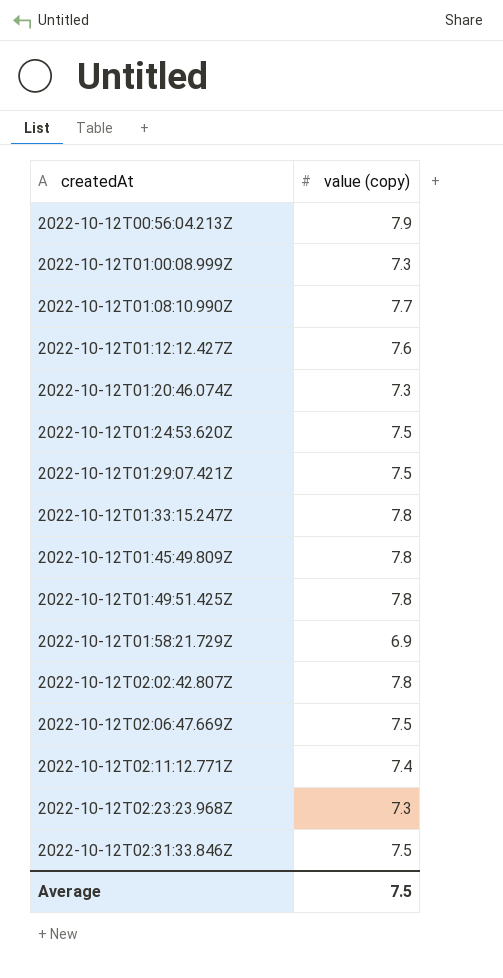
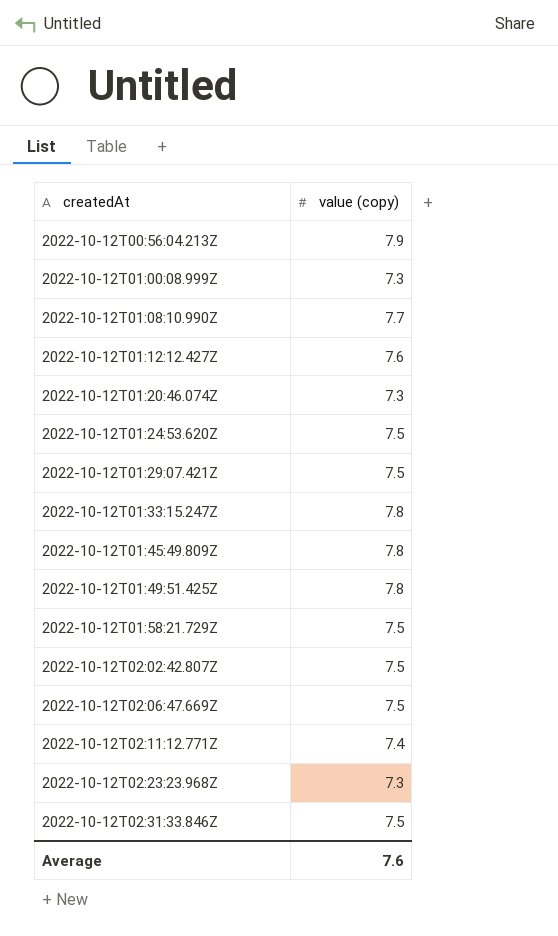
2022-10-12T01:58:21.729Z | value (copy): 6.9 -> 7.5
2022-10-12T02:02:42.807Z | value (copy): 7.8 -> 7.5
Average | value (copy): 7.5 -> 7.6

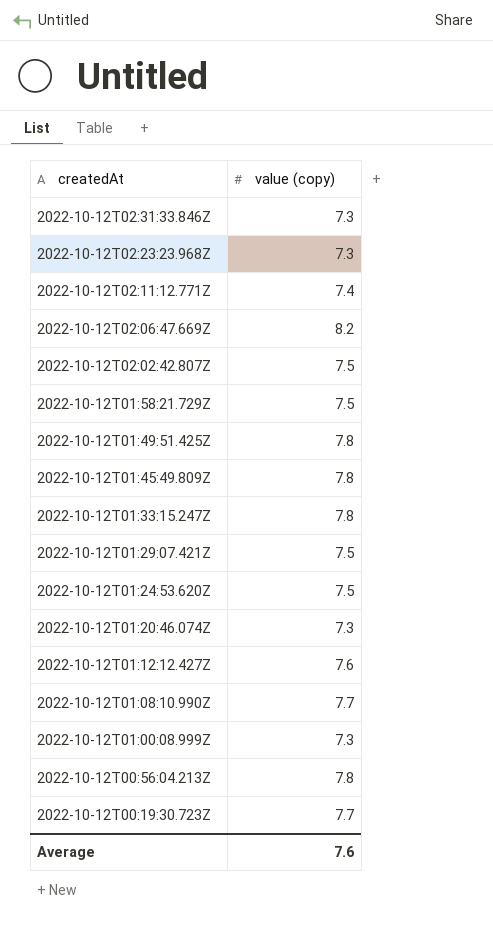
row order: createdAt ascending -> createdAt descending
2022-10-12T02:31:33.846Z | value (copy): 7.5 -> 7.3
2022-10-12T02:06:47.669Z | value (copy): 7.5 -> 8.2
2022-10-12T00:56:04.213Z | value (copy): 7.9 -> 7.8
row 2022-10-12T00:19:30.723Z: none -> 7.7

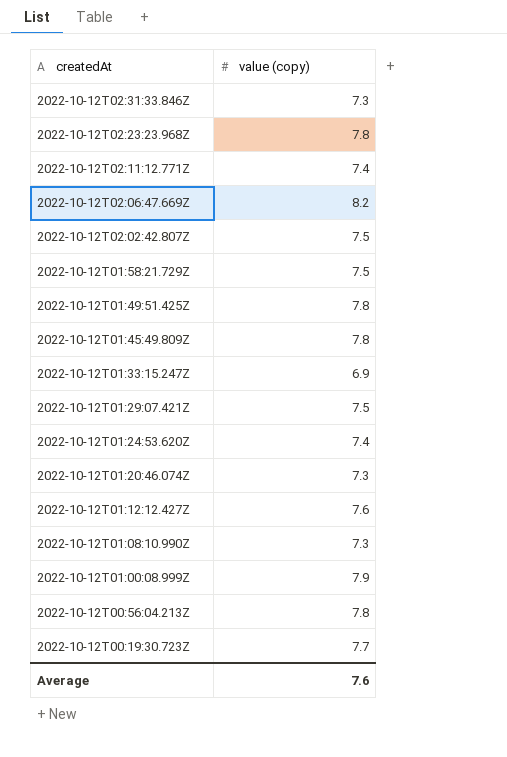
2022-10-12T02:23:23.968Z | value (copy): 7.3 -> 7.8
2022-10-12T01:33:15.247Z | value (copy): 7.8 -> 6.9
2022-10-12T01:24:53.620Z | value (copy): 7.5 -> 7.4
2022-10-12T01:08:10.990Z | value (copy): 7.7 -> 7.3
2022-10-12T01:00:08.999Z | value (copy): 7.3 -> 7.9

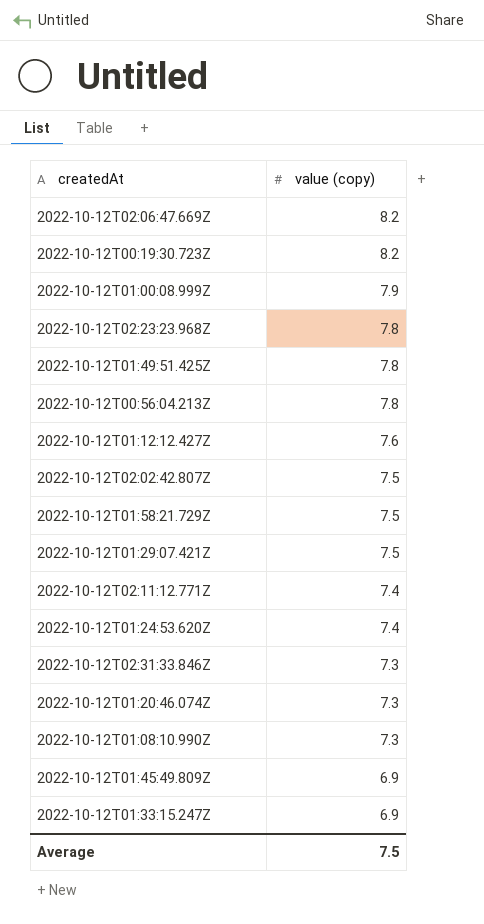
row order: createdAt descending -> value (copy) descending
2022-10-12T00:19:30.723Z | value (copy): 7.7 -> 8.2
2022-10-12T01:45:49.809Z | value (copy): 7.8 -> 6.9
Average | value (copy): 7.6 -> 7.5

